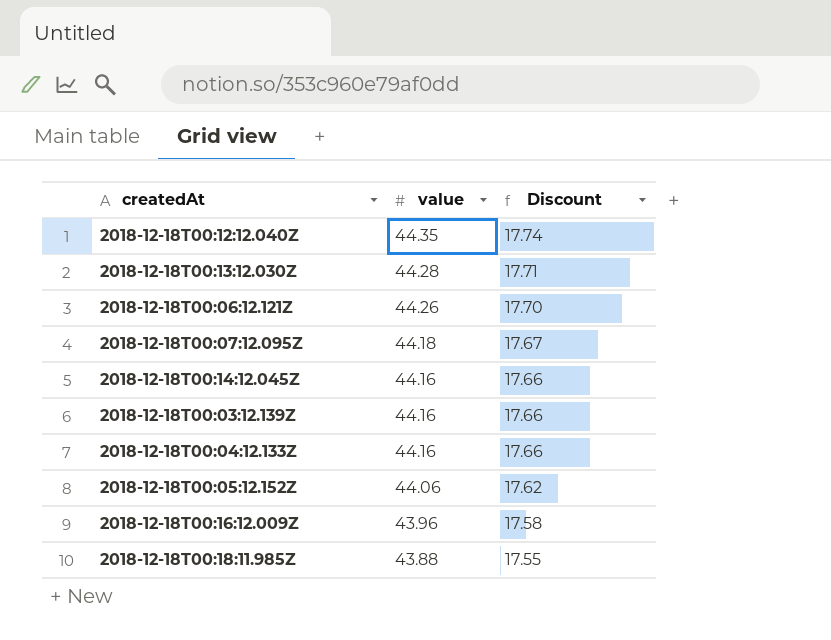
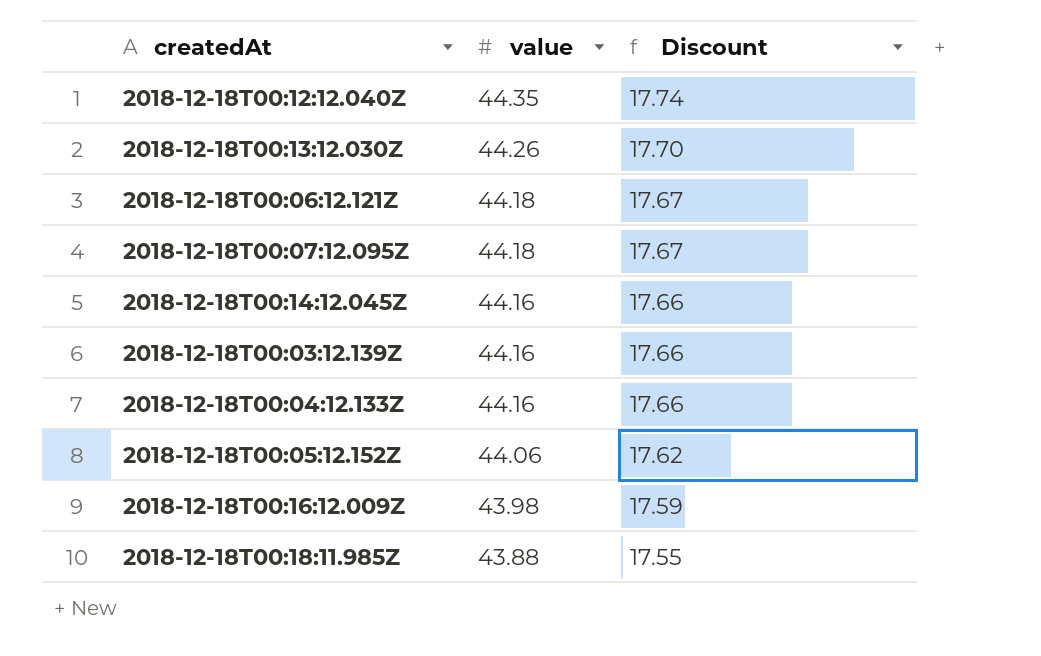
2018-12-18T00:13:12.030Z | value: 44.28 -> 44.26
2018-12-18T00:13:12.030Z | Discount: 17.71 -> 17.70
2018-12-18T00:06:12.121Z | value: 44.26 -> 44.18
2018-12-18T00:06:12.121Z | Discount: 17.70 -> 17.67
2018-12-18T00:16:12.009Z | value: 43.96 -> 43.98
2018-12-18T00:16:12.009Z | Discount: 17.58 -> 17.59

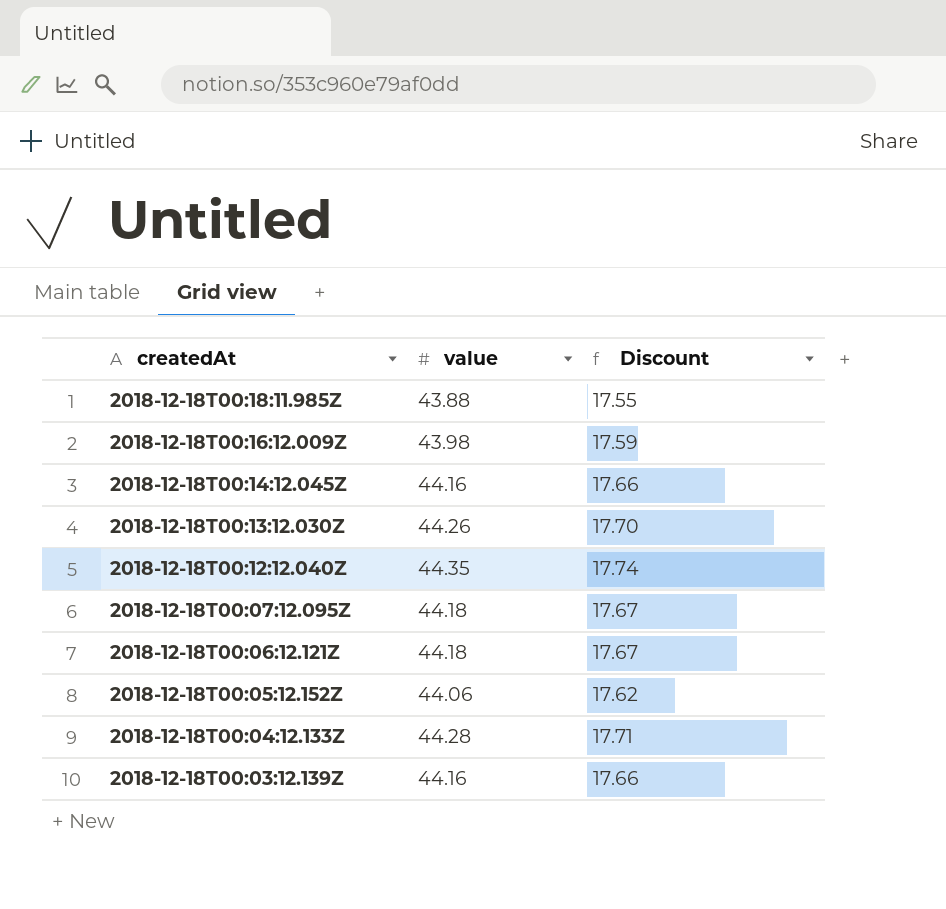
row order: value descending -> createdAt descending
2018-12-18T00:04:12.133Z | value: 44.16 -> 44.28
2018-12-18T00:04:12.133Z | Discount: 17.66 -> 17.71

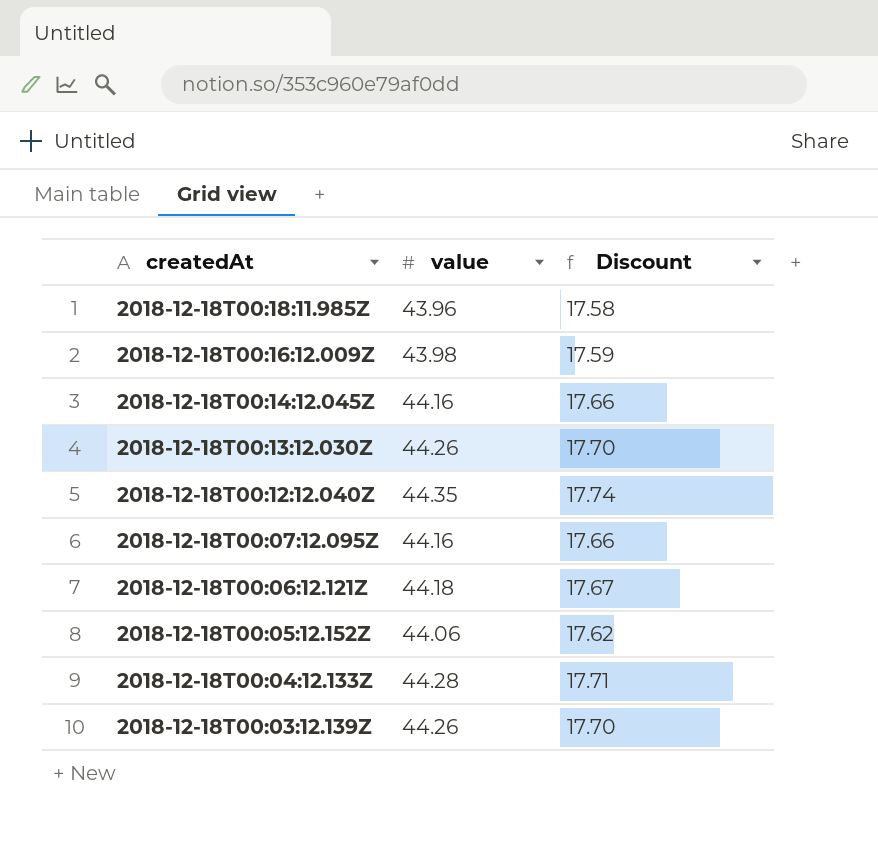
2018-12-18T00:18:11.985Z | value: 43.88 -> 43.96
2018-12-18T00:18:11.985Z | Discount: 17.55 -> 17.58
2018-12-18T00:07:12.095Z | value: 44.18 -> 44.16
2018-12-18T00:07:12.095Z | Discount: 17.67 -> 17.66
2018-12-18T00:03:12.139Z | value: 44.16 -> 44.26
2018-12-18T00:03:12.139Z | Discount: 17.66 -> 17.70

